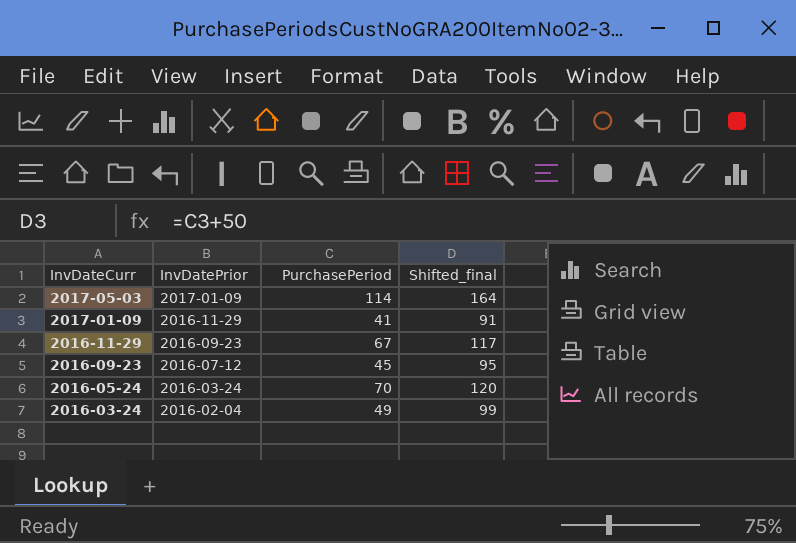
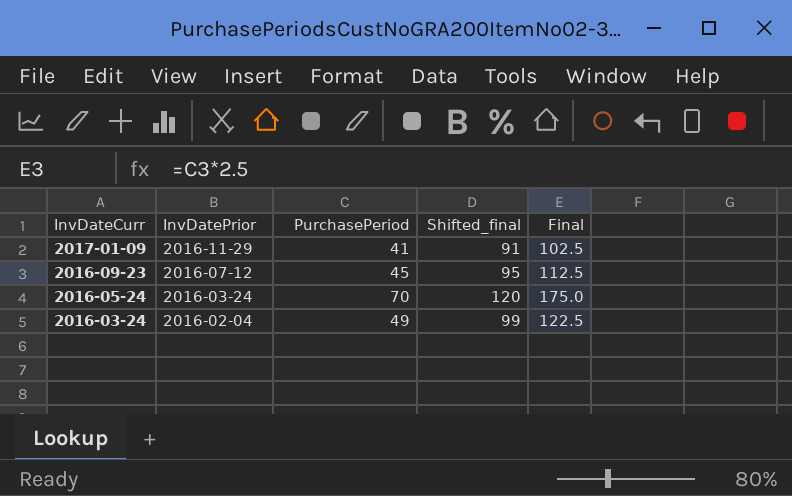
column Final | formula: none -> [PurchasePeriod] * 2.5
row 2017-05-03: 2017-01-09 | 114 | 164 -> none
row 2016-11-29: 2016-09-23 | 67 | 117 -> none

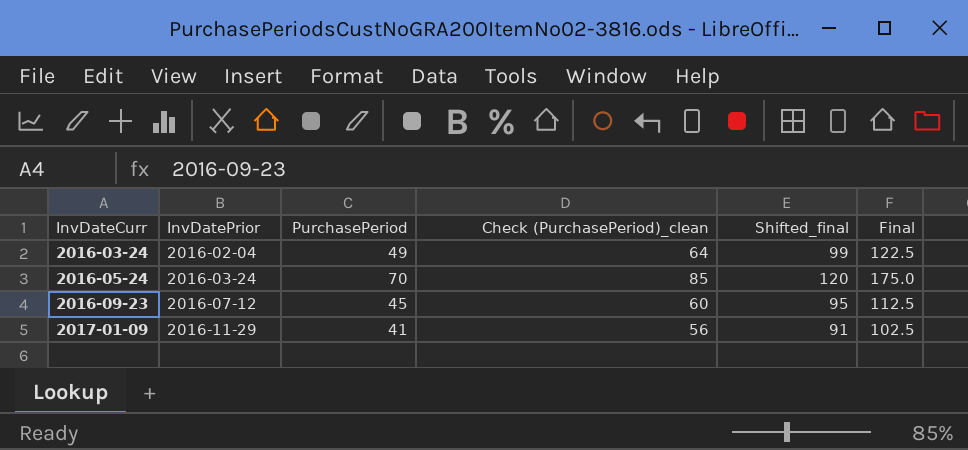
row order: InvDateCurr descending -> InvDateCurr ascending
column Check (PurchasePeriod)_clean | formula: none -> [PurchasePeriod] + 15

